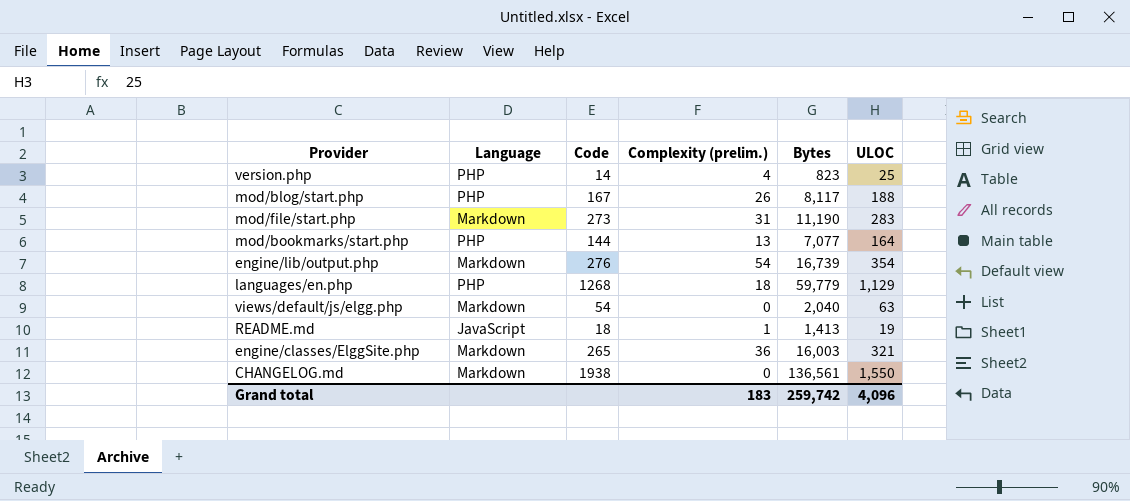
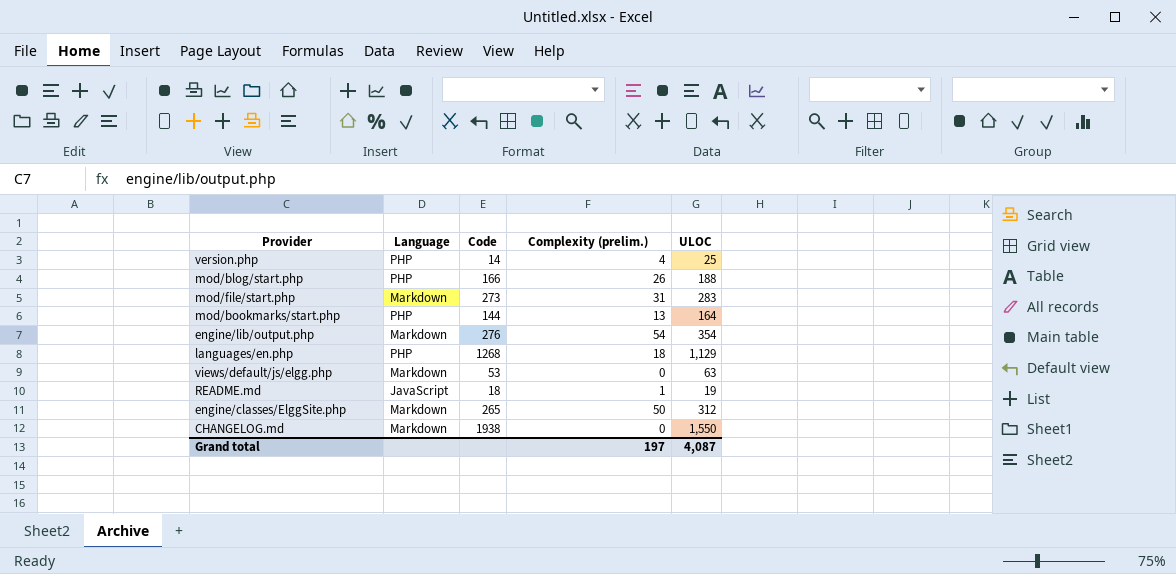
column Bytes | position: 5 -> none
mod/blog/start.php | Code: 167 -> 166
views/default/js/elgg.php | Code: 54 -> 53
engine/classes/ElggSite.php | Complexity (prelim.): 36 -> 50
engine/classes/ElggSite.php | ULOC: 321 -> 312
Grand total | Complexity (prelim.): 183 -> 197
Grand total | ULOC: 4,096 -> 4,087

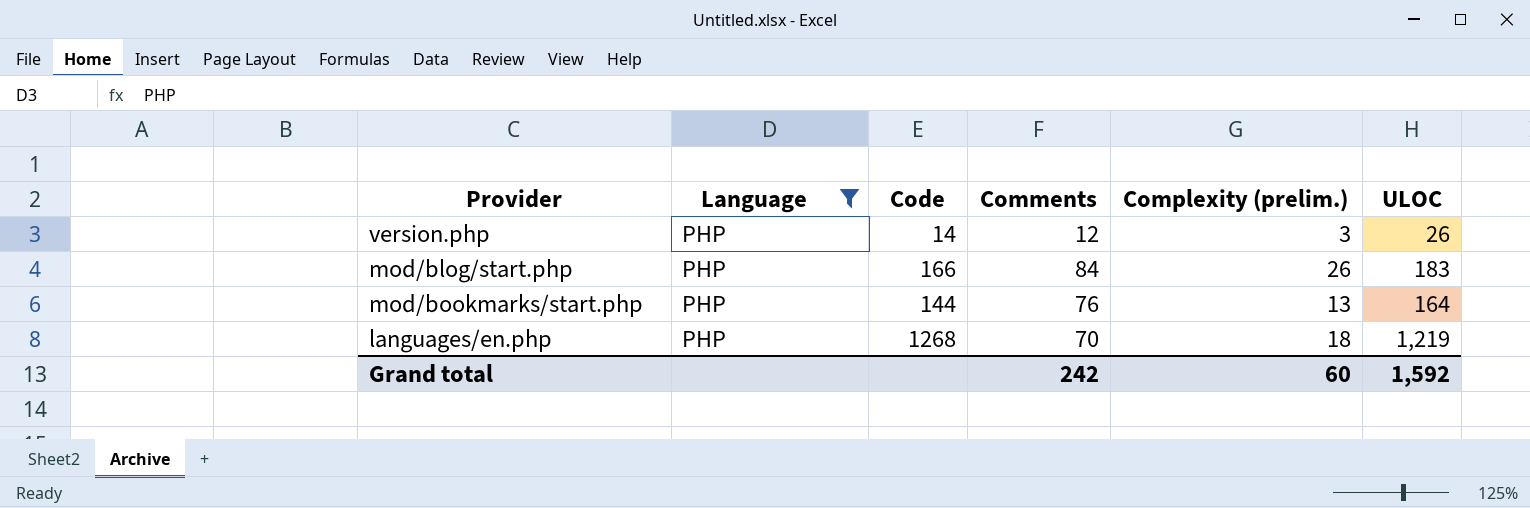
filter: none -> Language = PHP
column Comments | position: none -> 4
version.php | Complexity (prelim.): 4 -> 3
version.php | ULOC: 25 -> 26
mod/blog/start.php | ULOC: 188 -> 183
languages/en.php | ULOC: 1,129 -> 1,219
Grand total | Complexity (prelim.): 197 -> 60
Grand total | ULOC: 4,087 -> 1,592

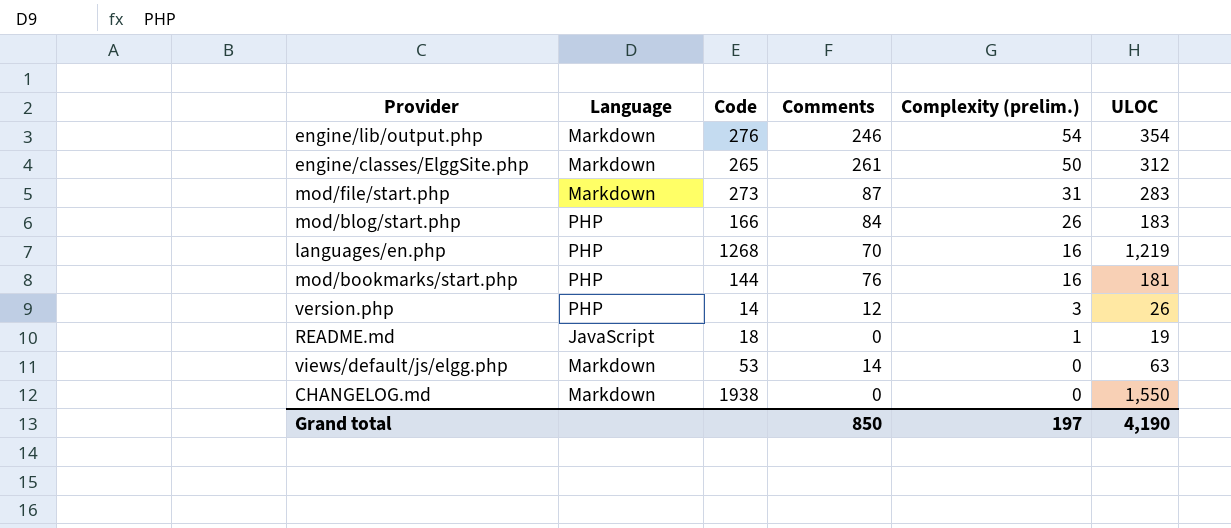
filter: Language = PHP -> none
row order: none -> Complexity (prelim.) descending
languages/en.php | Complexity (prelim.): 18 -> 16
mod/bookmarks/start.php | Complexity (prelim.): 13 -> 16
mod/bookmarks/start.php | ULOC: 164 -> 181
Grand total | Comments: 242 -> 850
Grand total | Complexity (prelim.): 60 -> 197
Grand total | ULOC: 1,592 -> 4,190

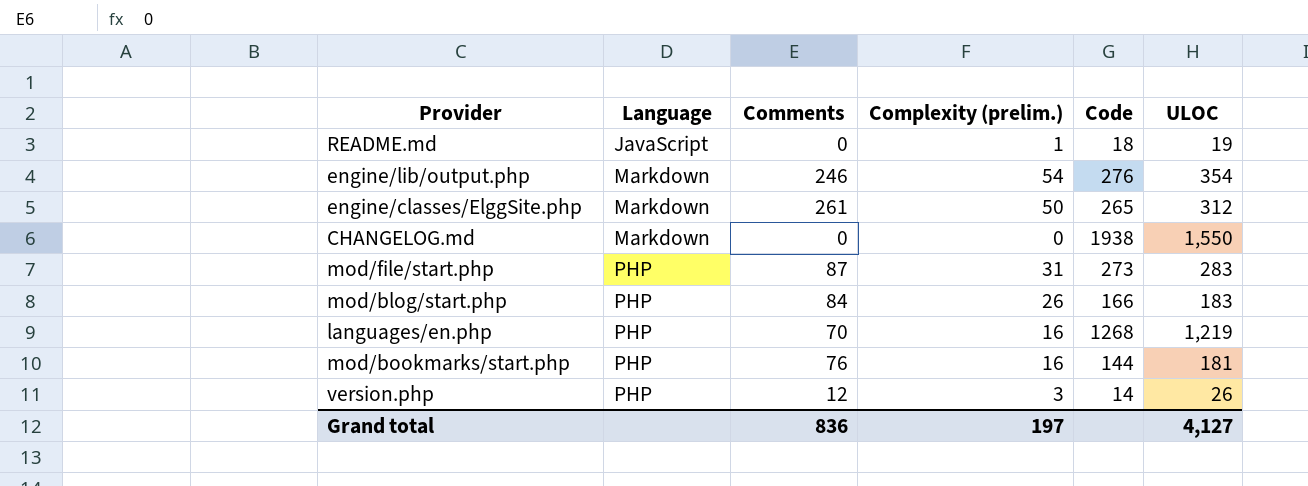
row order: Complexity (prelim.) descending -> Language ascending
column Code | position: 3 -> 5
row views/default/js/elgg.php: Markdown | 53 | 14 | 0 | 63 -> none
mod/file/start.php | Language: Markdown -> PHP
Grand total | Comments: 850 -> 836
Grand total | ULOC: 4,190 -> 4,127

